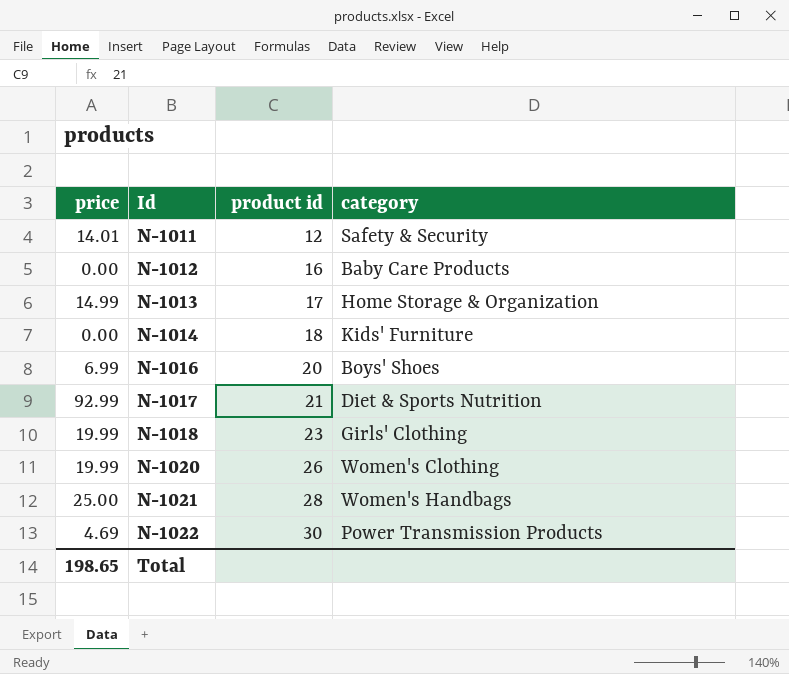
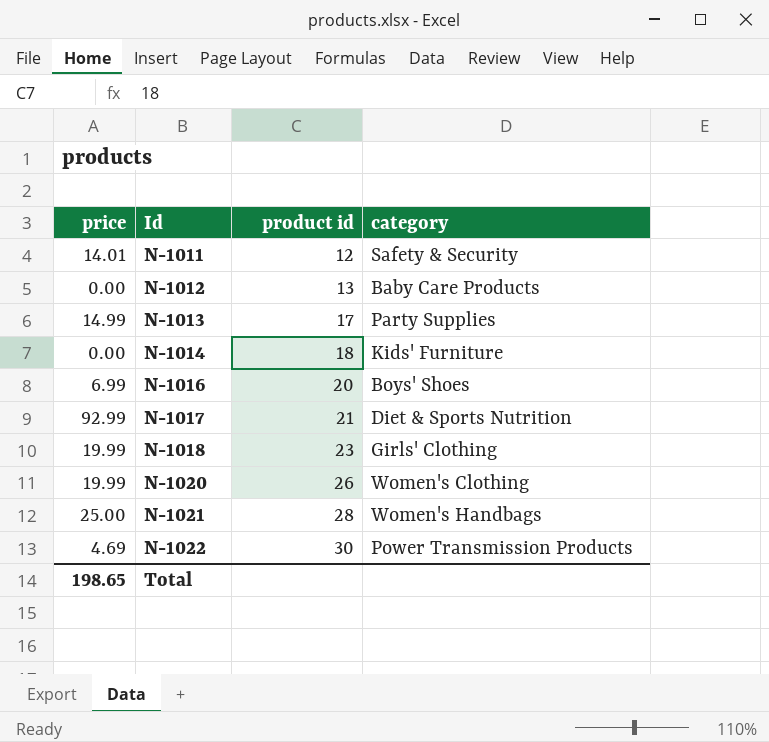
N-1012 | product id: 16 -> 13
N-1013 | category: Home Storage & Organization -> Party Supplies

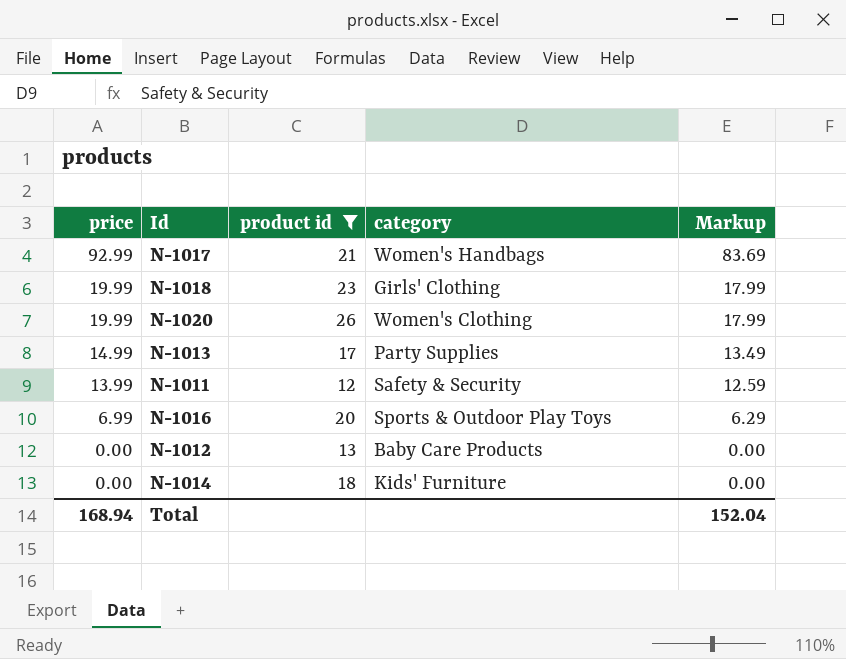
filter: none -> product id <= 26
row order: Id ascending -> price descending
column Markup | formula: none -> [price] * 0.9
N-1017 | category: Diet & Sports Nutrition -> Women's Handbags
N-1011 | price: 14.01 -> 13.99
N-1016 | category: Boys' Shoes -> Sports & Outdoor Play Toys
Total | price: 198.65 -> 168.94

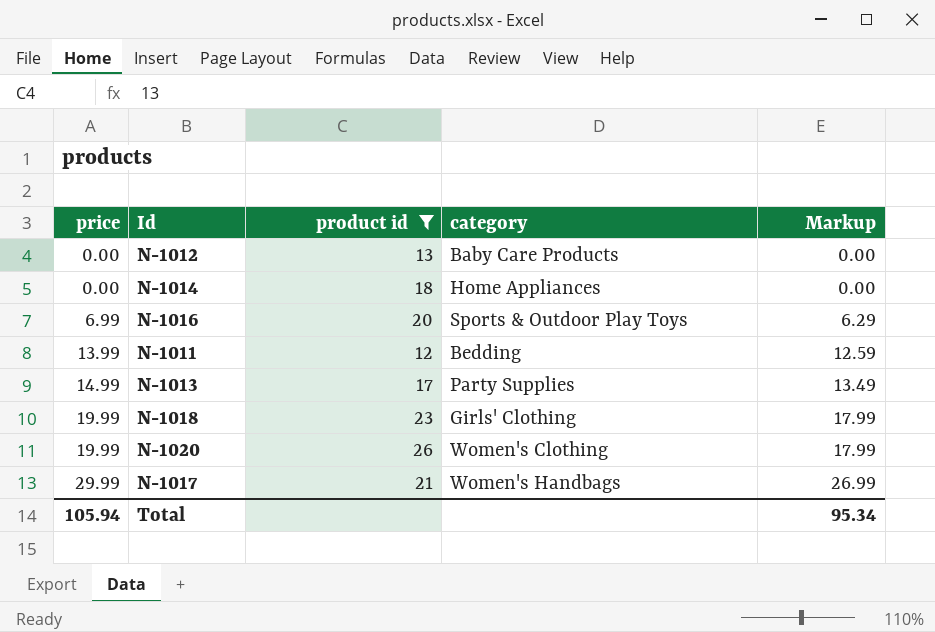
row order: price descending -> price ascending
N-1014 | category: Kids' Furniture -> Home Appliances
N-1011 | category: Safety & Security -> Bedding
N-1017 | price: 92.99 -> 29.99
N-1017 | Markup: 83.69 -> 26.99
Total | price: 168.94 -> 105.94
Total | Markup: 152.04 -> 95.34

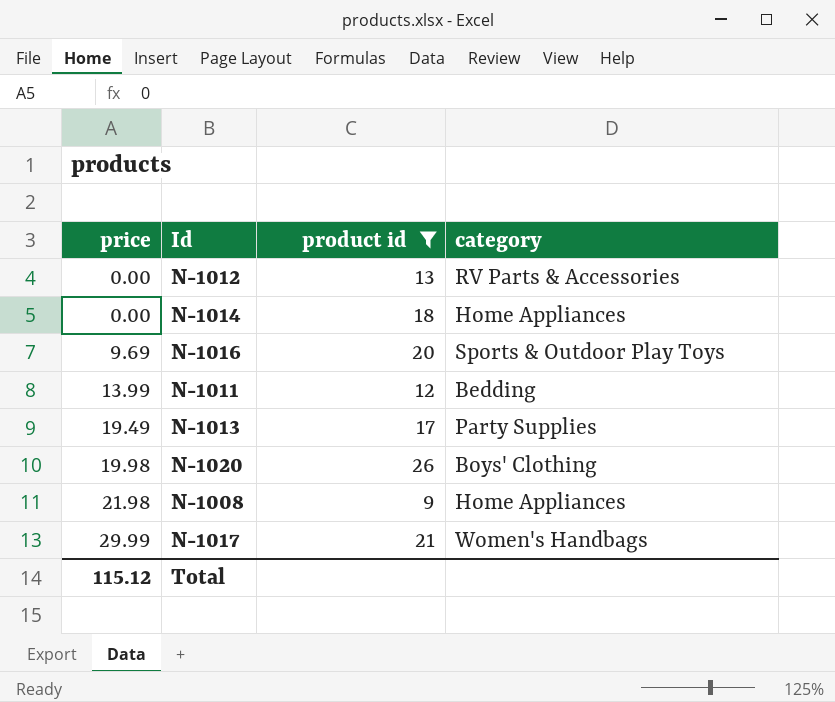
column Markup | formula: [price] * 0.9 -> none
row N-1018: 19.99 | 23 | Girls' Clothing | 17.99 -> none
N-1012 | category: Baby Care Products -> RV Parts & Accessories
N-1016 | price: 6.99 -> 9.69
N-1013 | price: 14.99 -> 19.49
N-1020 | price: 19.99 -> 19.98
N-1020 | category: Women's Clothing -> Boys' Clothing
row N-1008: none -> 21.98 | 9 | Home Appliances
Total | price: 105.94 -> 115.12

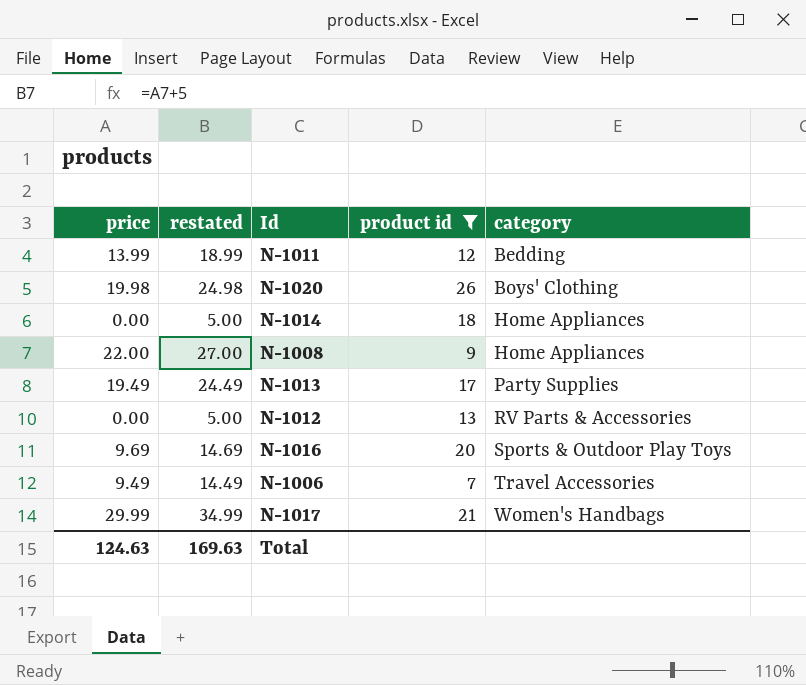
row order: price ascending -> category ascending
column restated | formula: none -> [price] + 5
N-1008 | price: 21.98 -> 22.00
row N-1006: none -> 9.49 | 14.49 | 7 | Travel Accessories
Total | price: 115.12 -> 124.63

